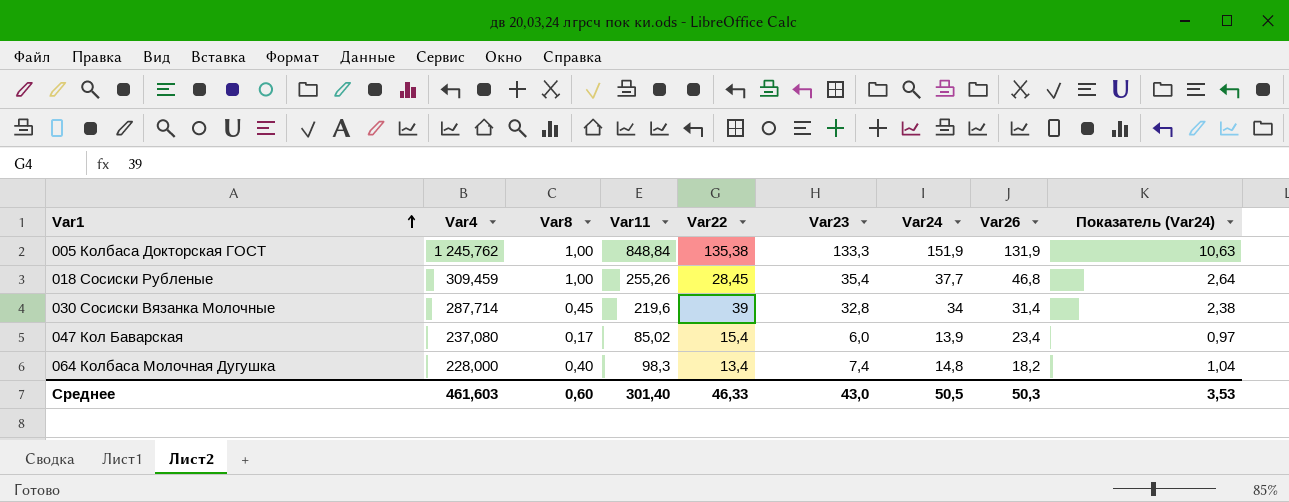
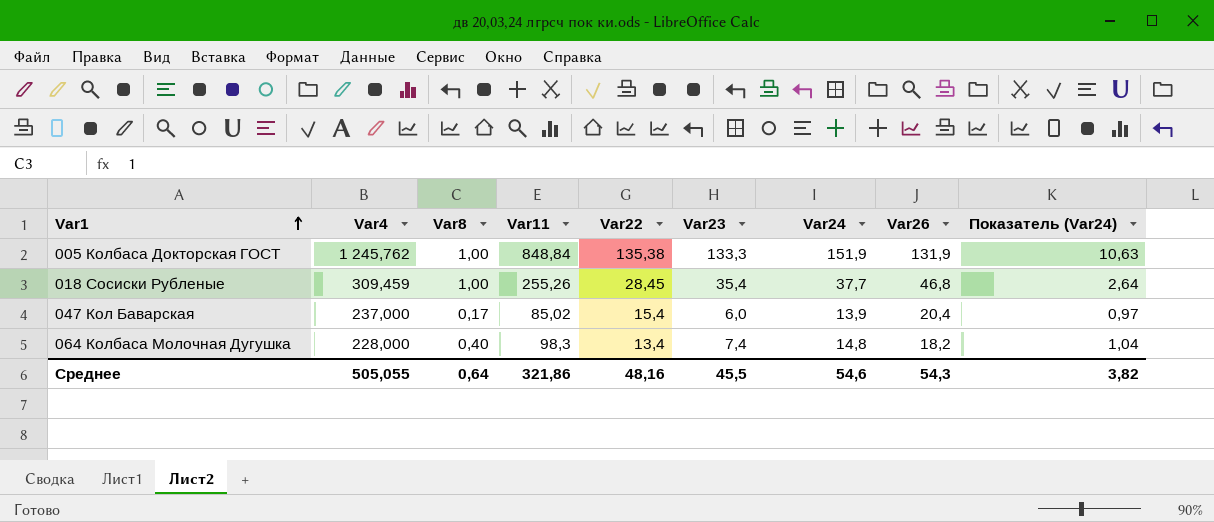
row 030 Сосиски Вязанка Молочные: 287,714 | 0,45 | 219,6 | 39 | 32,8 | 34 | 31,4 | 2,38 -> none
047 Кол Баварская | Var4: 237,080 -> 237,000
047 Кол Баварская | Var26: 23,4 -> 20,4
Среднее | Var4: 461,603 -> 505,055
Среднее | Var8: 0,60 -> 0,64
Среднее | Var11: 301,40 -> 321,86
Среднее | Var22: 46,33 -> 48,16
Среднее | Var23: 43,0 -> 45,5
Среднее | Var24: 50,5 -> 54,6
Среднее | Var26: 50,3 -> 54,3
Среднее | Показатель (Var24): 3,53 -> 3,82

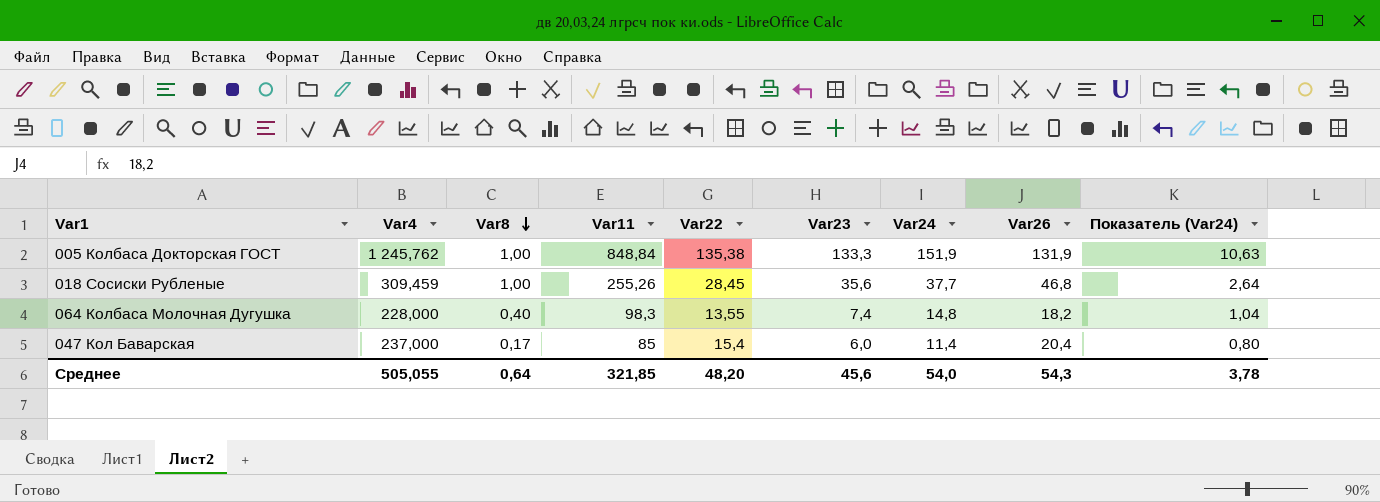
row order: Var1 ascending -> Var8 descending
018 Сосиски Рубленые | Var23: 35,4 -> 35,6
064 Колбаса Молочная Дугушка | Var22: 13,4 -> 13,55
047 Кол Баварская | Var11: 85,02 -> 85
047 Кол Баварская | Var24: 13,9 -> 11,4
047 Кол Баварская | Показатель (Var24): 0,97 -> 0,80
Среднее | Var11: 321,86 -> 321,85
Среднее | Var22: 48,16 -> 48,20
Среднее | Var23: 45,5 -> 45,6
Среднее | Var24: 54,6 -> 54,0
Среднее | Показатель (Var24): 3,82 -> 3,78

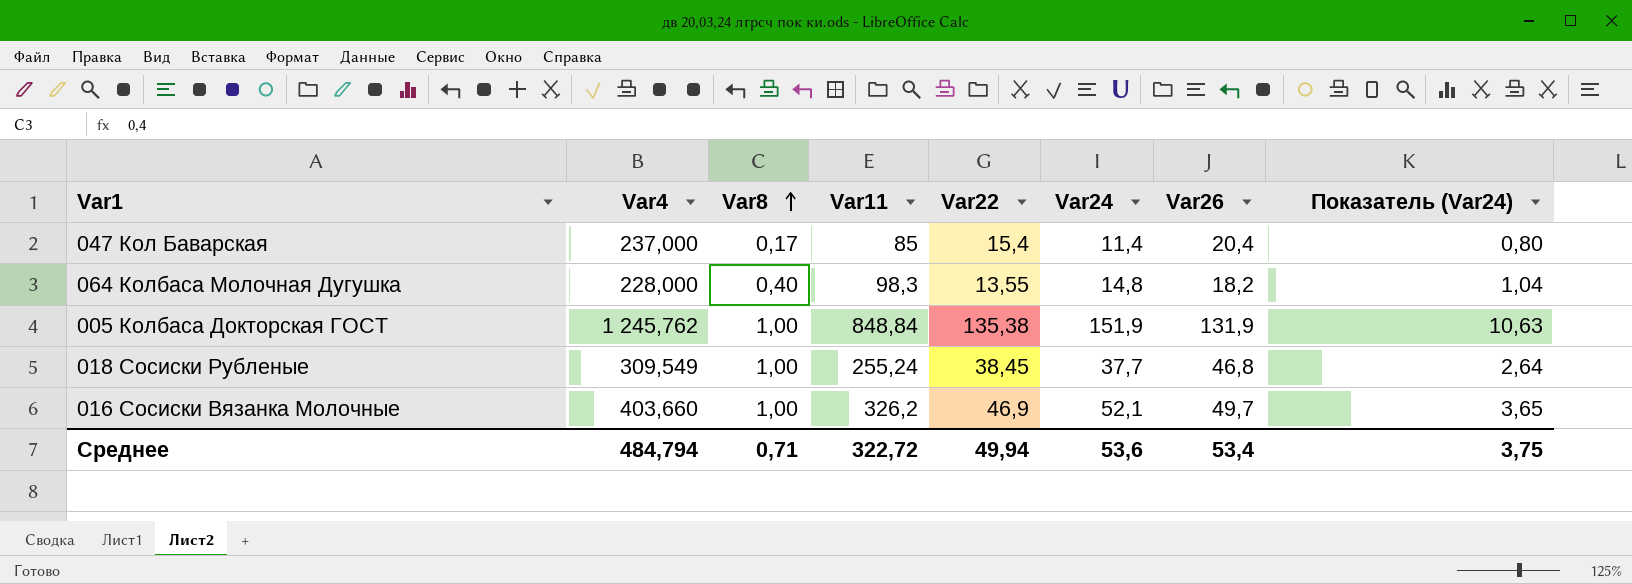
row order: Var8 descending -> Var8 ascending
column Var23 | position: 6 -> none
018 Сосиски Рубленые | Var4: 309,459 -> 309,549
018 Сосиски Рубленые | Var11: 255,26 -> 255,24
018 Сосиски Рубленые | Var22: 28,45 -> 38,45
row 016 Сосиски Вязанка Молочные: none -> 403,660 | 1,00 | 326,2 | 46,9 | 52,1 | 49,7 | 3,65
Среднее | Var4: 505,055 -> 484,794
Среднее | Var8: 0,64 -> 0,71
Среднее | Var11: 321,85 -> 322,72
Среднее | Var22: 48,20 -> 49,94
Среднее | Var24: 54,0 -> 53,6
Среднее | Var26: 54,3 -> 53,4
Среднее | Показатель (Var24): 3,78 -> 3,75

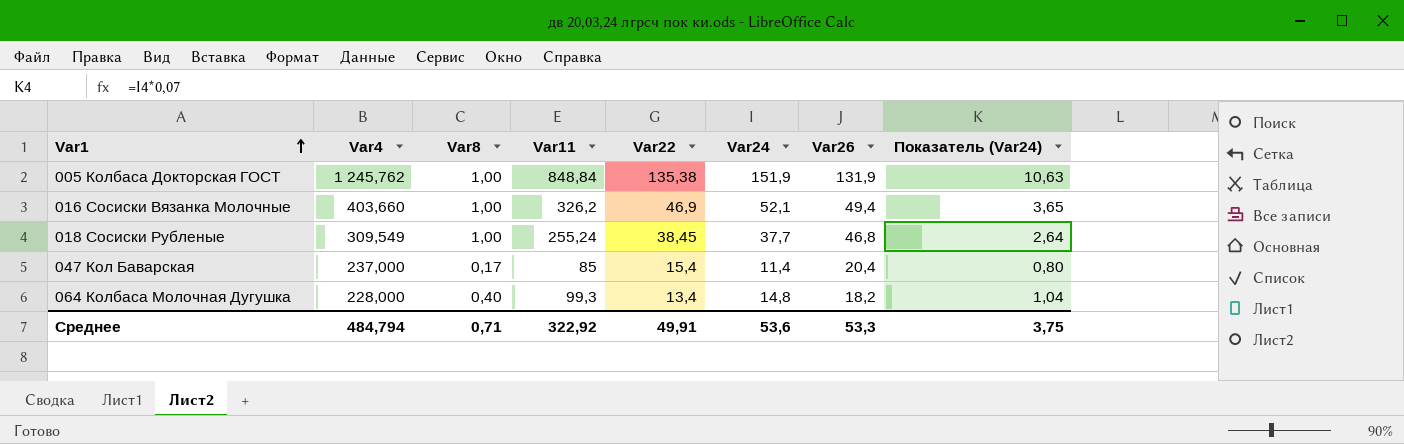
row order: Var8 ascending -> Var1 ascending
016 Сосиски Вязанка Молочные | Var26: 49,7 -> 49,4
064 Колбаса Молочная Дугушка | Var11: 98,3 -> 99,3
064 Колбаса Молочная Дугушка | Var22: 13,55 -> 13,4
Среднее | Var11: 322,72 -> 322,92
Среднее | Var22: 49,94 -> 49,91
Среднее | Var26: 53,4 -> 53,3

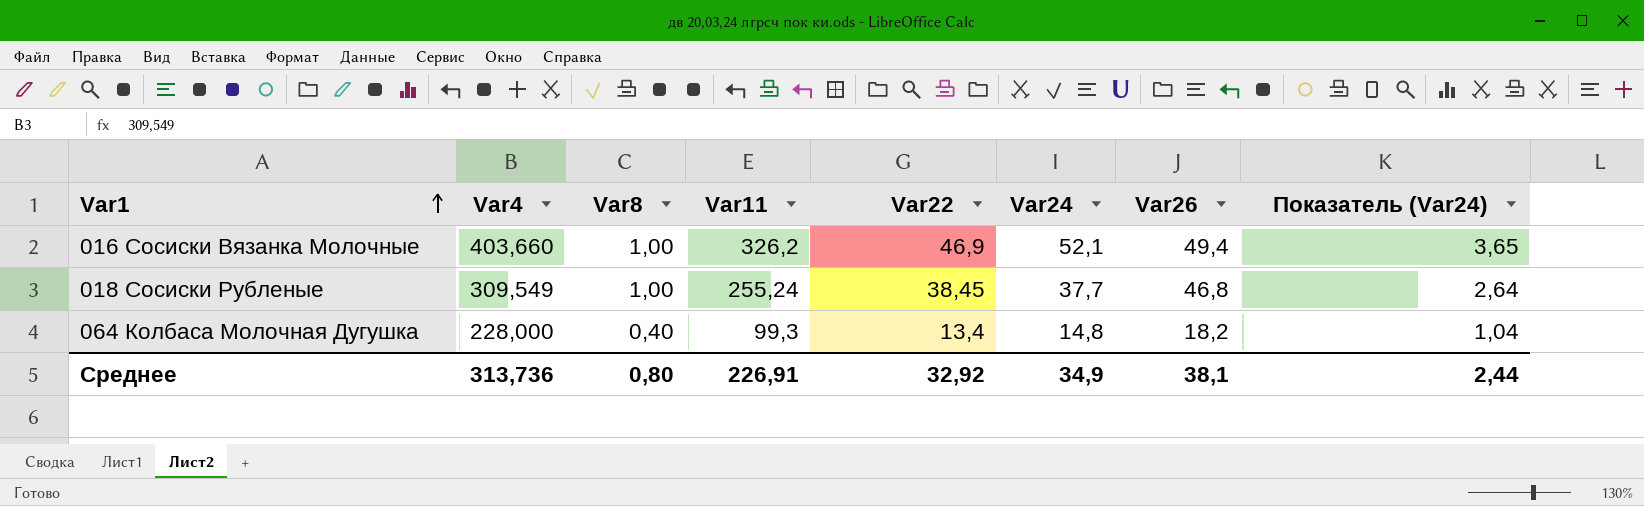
row 005 Колбаса Докторская ГОСТ: 1 245,762 | 1,00 | 848,84 | 135,38 | 151,9 | 131,9 | 10,63 -> none
row 047 Кол Баварская: 237,000 | 0,17 | 85 | 15,4 | 11,4 | 20,4 | 0,80 -> none
Среднее | Var4: 484,794 -> 313,736
Среднее | Var8: 0,71 -> 0,80
Среднее | Var11: 322,92 -> 226,91
Среднее | Var22: 49,91 -> 32,92
Среднее | Var24: 53,6 -> 34,9
Среднее | Var26: 53,3 -> 38,1
Среднее | Показатель (Var24): 3,75 -> 2,44

